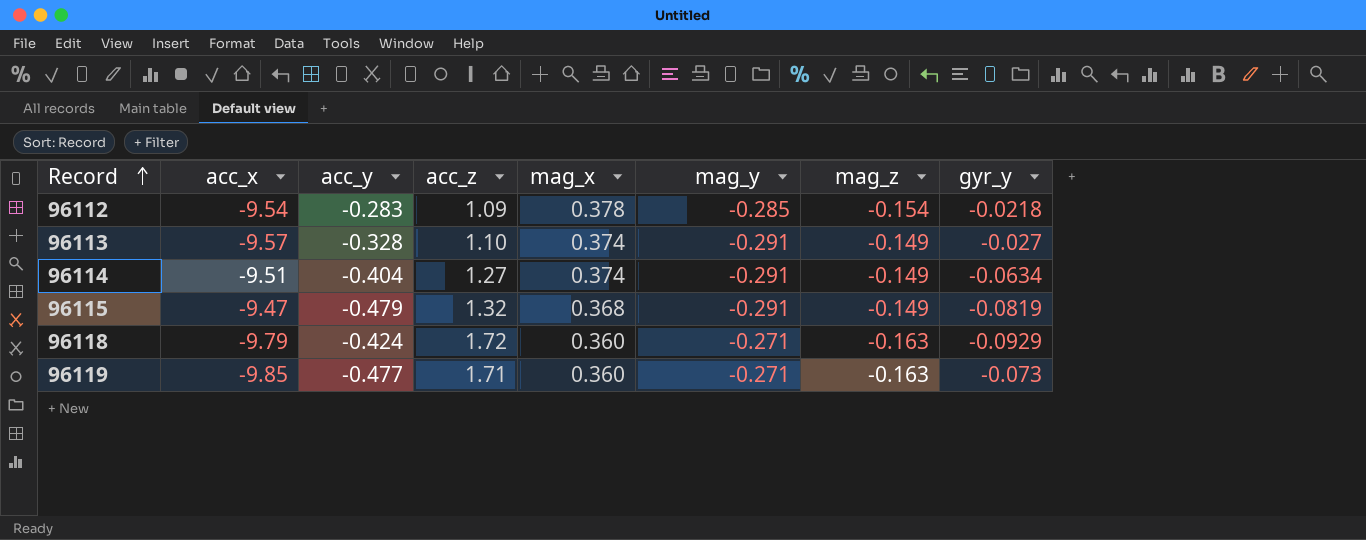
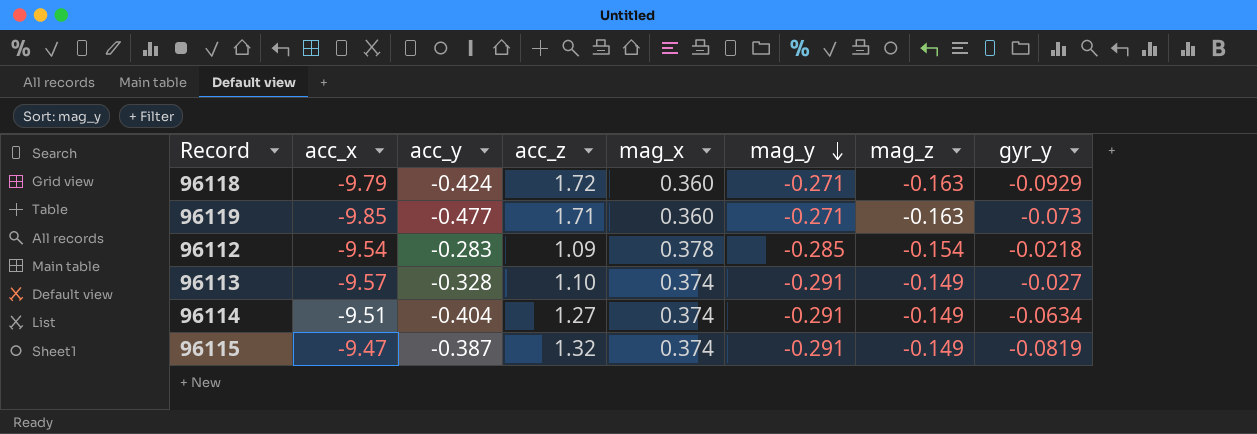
row order: Record ascending -> mag_y descending
96115 | acc_y: -0.479 -> -0.387
96115 | mag_x: 0.368 -> 0.374

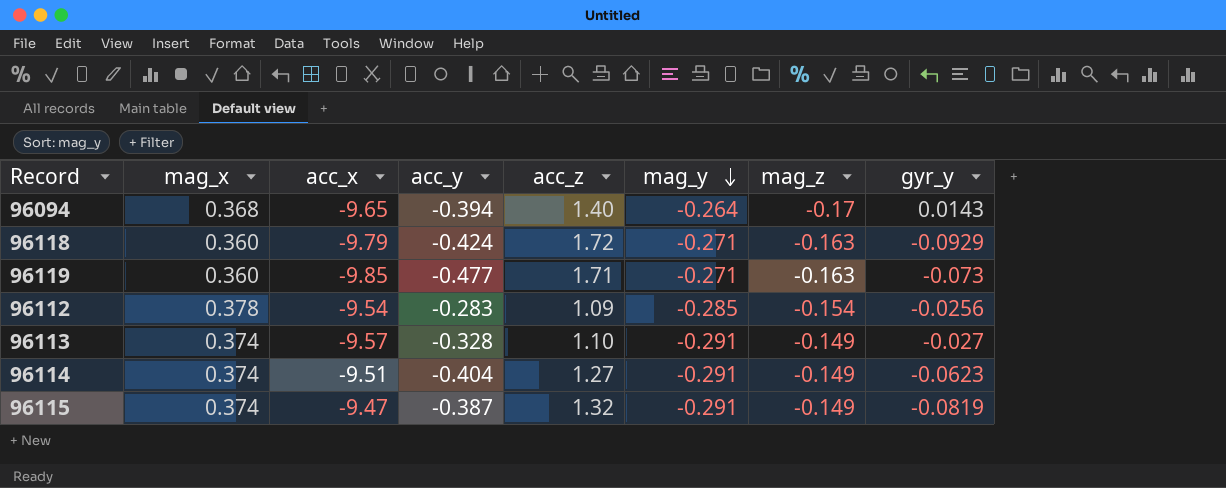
column mag_x | position: 5 -> 2
row 96094: none -> 0.368 | -9.65 | -0.394 | 1.40 | -0.264 | -0.17 | 0.0143
96112 | gyr_y: -0.0218 -> -0.0256
96114 | gyr_y: -0.0634 -> -0.0623

